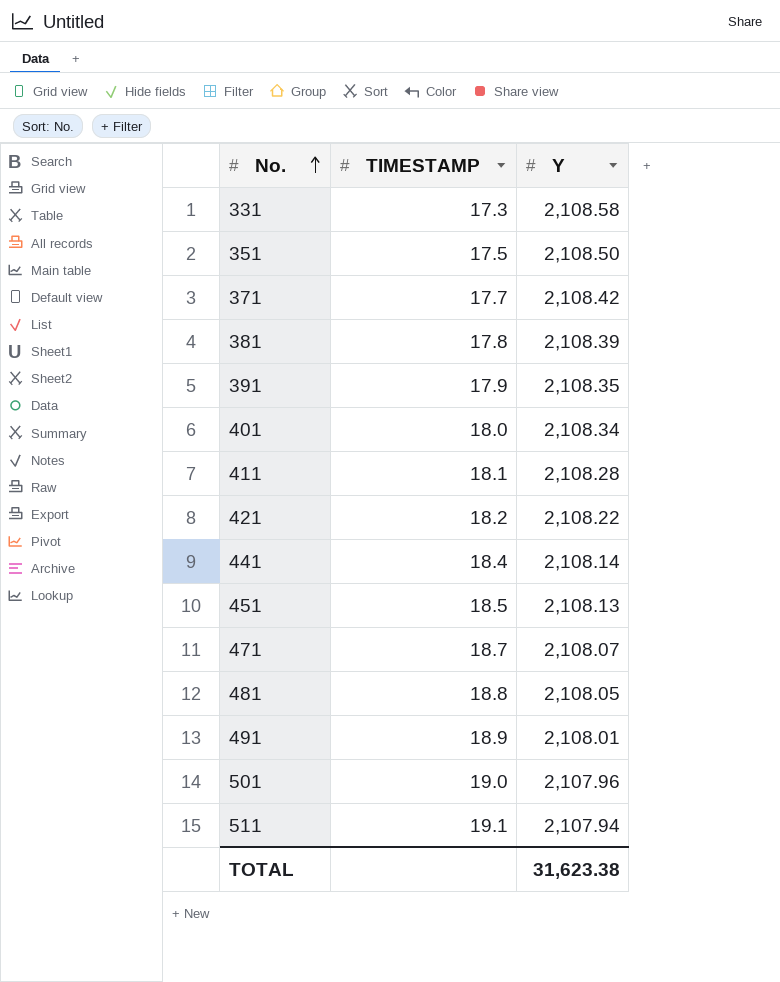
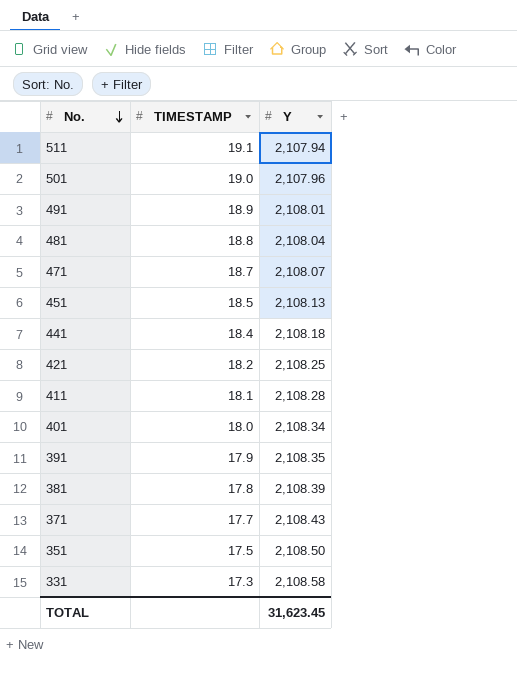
row order: No. ascending -> No. descending
481 | Y: 2,108.05 -> 2,108.04
441 | Y: 2,108.14 -> 2,108.18
421 | Y: 2,108.22 -> 2,108.25
371 | Y: 2,108.42 -> 2,108.43
TOTAL | Y: 31,623.38 -> 31,623.45

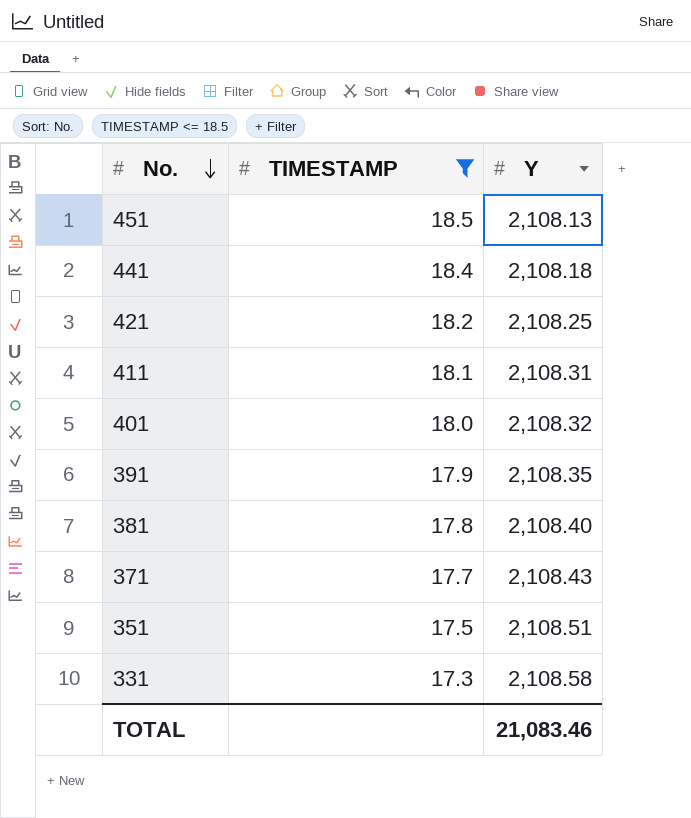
filter: none -> TIMESTAMP <= 18.5
411 | Y: 2,108.28 -> 2,108.31
401 | Y: 2,108.34 -> 2,108.32
381 | Y: 2,108.39 -> 2,108.40
351 | Y: 2,108.50 -> 2,108.51
TOTAL | Y: 31,623.45 -> 21,083.46

